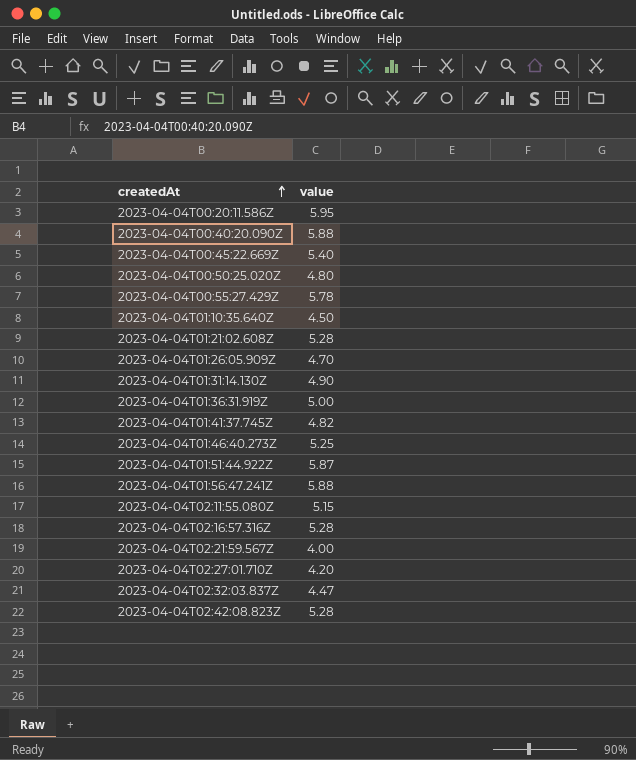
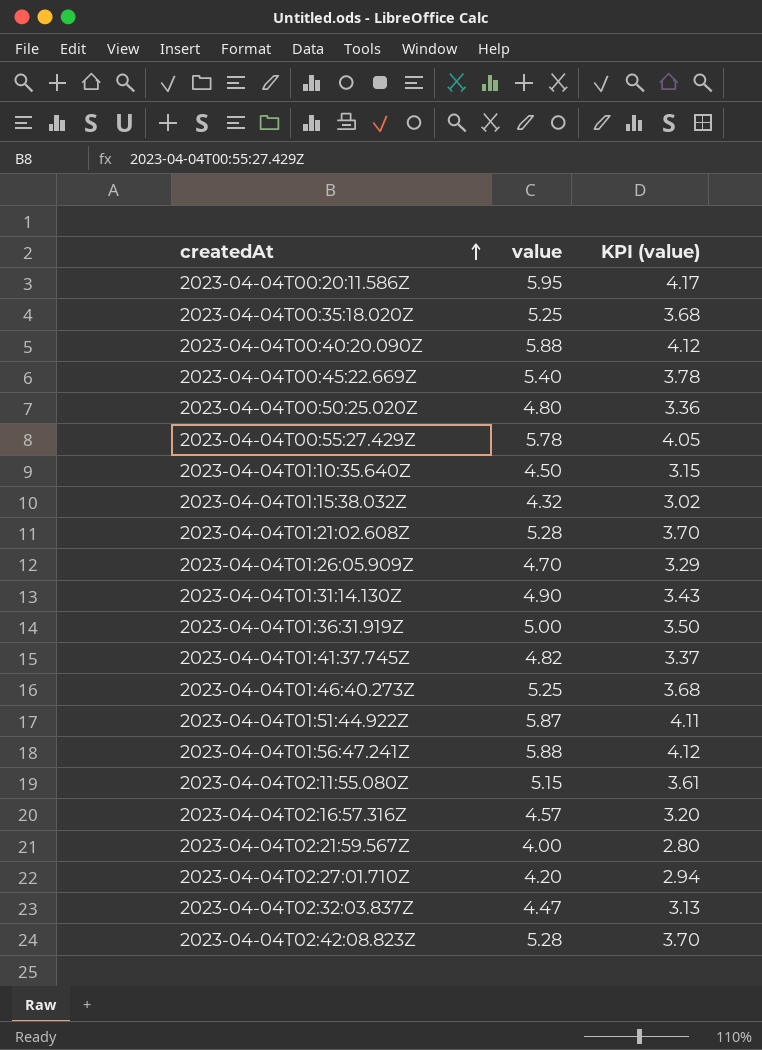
column KPI (value) | formula: none -> [value] * 0.7
row 2023-04-04T00:35:18.020Z: none -> 5.25 | 3.68
row 2023-04-04T01:15:38.032Z: none -> 4.32 | 3.02
2023-04-04T02:16:57.316Z | value: 5.28 -> 4.57

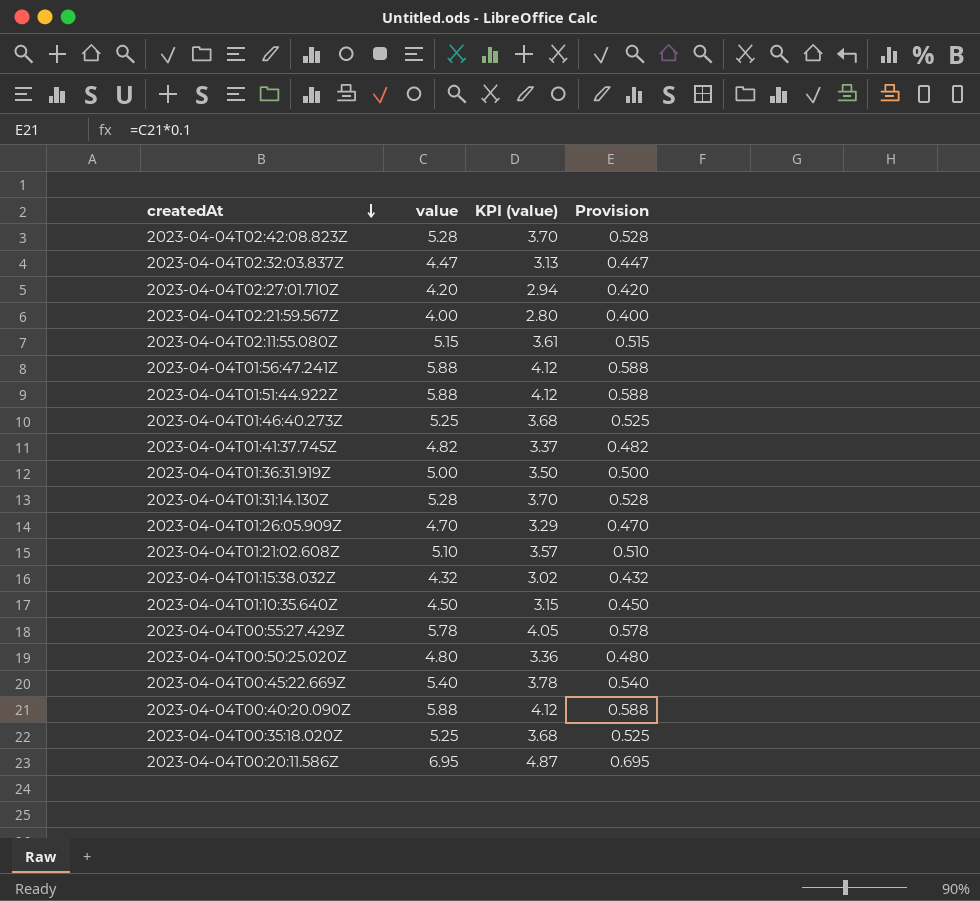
row order: createdAt ascending -> createdAt descending
column Provision | formula: none -> [value] * 0.1
row 2023-04-04T02:16:57.316Z: 4.57 | 3.20 -> none
2023-04-04T01:51:44.922Z | value: 5.87 -> 5.88
2023-04-04T01:51:44.922Z | KPI (value): 4.11 -> 4.12
2023-04-04T01:31:14.130Z | value: 4.90 -> 5.28
2023-04-04T01:31:14.130Z | KPI (value): 3.43 -> 3.70
2023-04-04T01:21:02.608Z | value: 5.28 -> 5.10
2023-04-04T01:21:02.608Z | KPI (value): 3.70 -> 3.57
2023-04-04T00:20:11.586Z | value: 5.95 -> 6.95
2023-04-04T00:20:11.586Z | KPI (value): 4.17 -> 4.87

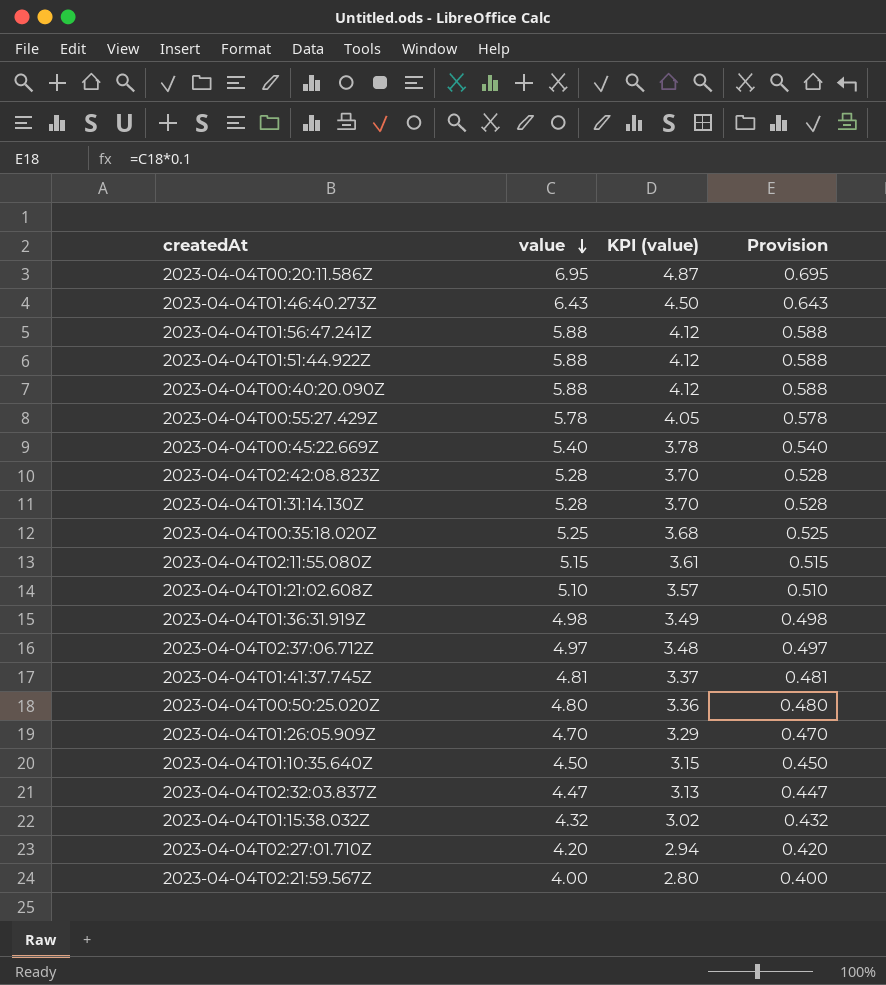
row order: createdAt descending -> value descending
2023-04-04T01:46:40.273Z | value: 5.25 -> 6.43
2023-04-04T01:46:40.273Z | KPI (value): 3.68 -> 4.50
2023-04-04T01:46:40.273Z | Provision: 0.525 -> 0.643
2023-04-04T01:36:31.919Z | value: 5.00 -> 4.98
2023-04-04T01:36:31.919Z | KPI (value): 3.50 -> 3.49
2023-04-04T01:36:31.919Z | Provision: 0.500 -> 0.498
row 2023-04-04T02:37:06.712Z: none -> 4.97 | 3.48 | 0.497
2023-04-04T01:41:37.745Z | value: 4.82 -> 4.81
2023-04-04T01:41:37.745Z | Provision: 0.482 -> 0.481

